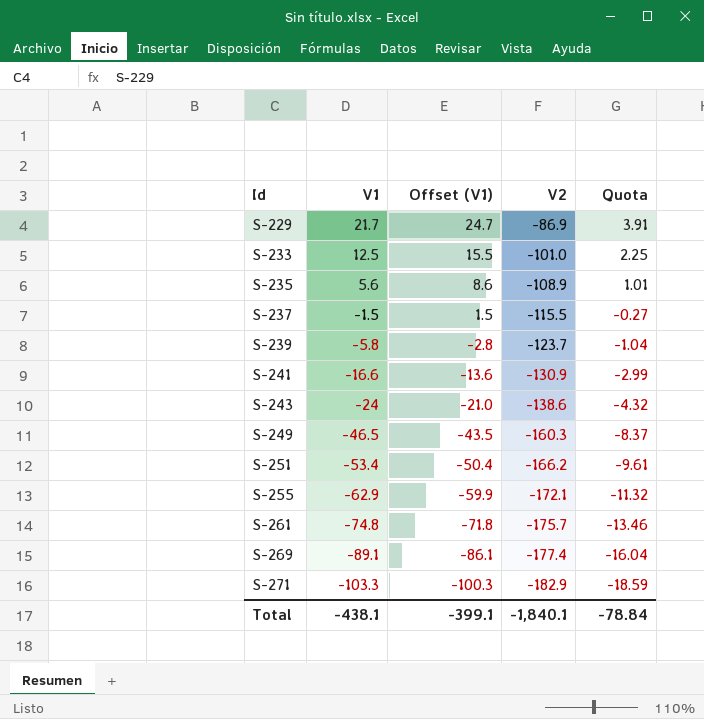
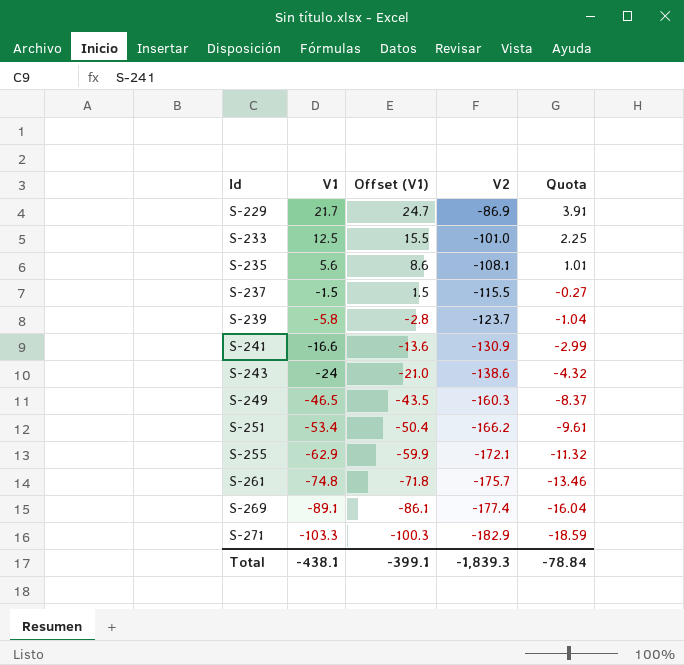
S-235 | V2: -108.9 -> -108.1
Total | V2: -1,840.1 -> -1,839.3

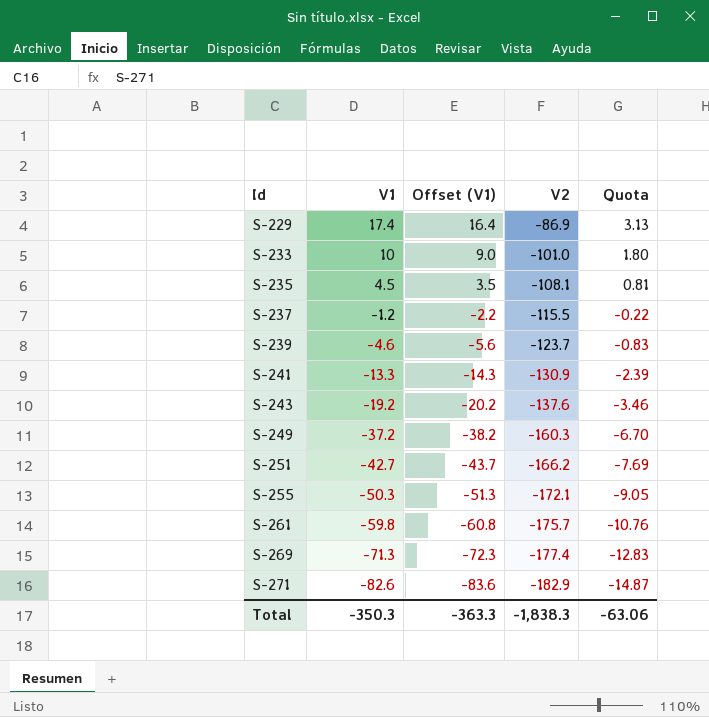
column Offset (V1) | formula: [V1] + 3 -> [V1] - 1
S-229 | V1: 21.7 -> 17.4
S-229 | Quota: 3.91 -> 3.13
S-233 | V1: 12.5 -> 10
S-233 | Quota: 2.25 -> 1.80
S-235 | V1: 5.6 -> 4.5
S-235 | Quota: 1.01 -> 0.81
S-237 | V1: -1.5 -> -1.2
S-237 | Quota: -0.27 -> -0.22
S-239 | V1: -5.8 -> -4.6
S-239 | Quota: -1.04 -> -0.83
S-241 | V1: -16.6 -> -13.3
S-241 | Quota: -2.99 -> -2.39
S-243 | V1: -24 -> -19.2
S-243 | V2: -138.6 -> -137.6
S-243 | Quota: -4.32 -> -3.46
S-249 | V1: -46.5 -> -37.2
S-249 | Quota: -8.37 -> -6.70
S-251 | V1: -53.4 -> -42.7
S-251 | Quota: -9.61 -> -7.69
S-255 | V1: -62.9 -> -50.3
S-255 | Quota: -11.32 -> -9.05
S-261 | V1: -74.8 -> -59.8
S-261 | Quota: -13.46 -> -10.76
S-269 | V1: -89.1 -> -71.3
S-269 | Quota: -16.04 -> -12.83
S-271 | V1: -103.3 -> -82.6
S-271 | Quota: -18.59 -> -14.87
Total | V1: -438.1 -> -350.3
Total | Offset (V1): -399.1 -> -363.3
Total | V2: -1,839.3 -> -1,838.3
Total | Quota: -78.84 -> -63.06

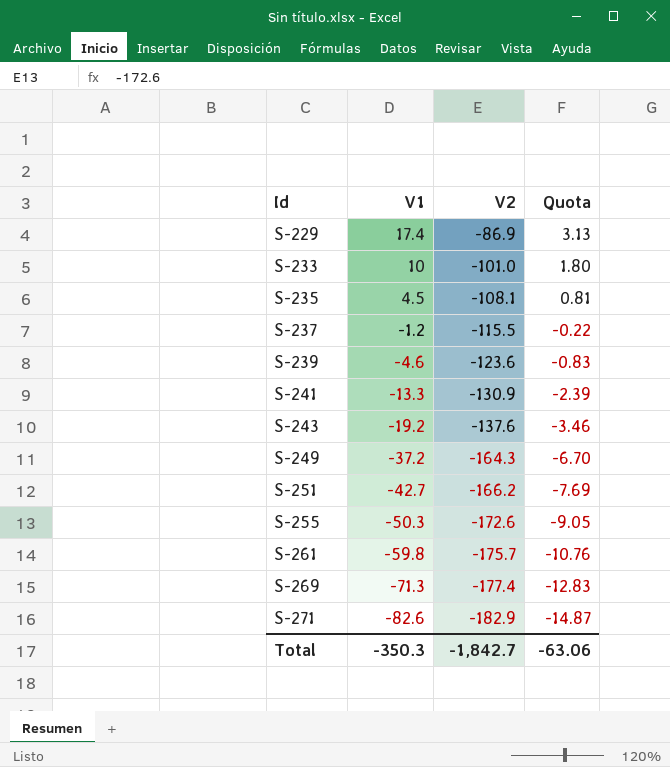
column Offset (V1) | formula: [V1] - 1 -> none
S-239 | V2: -123.7 -> -123.6
S-249 | V2: -160.3 -> -164.3
S-255 | V2: -172.1 -> -172.6
Total | V2: -1,838.3 -> -1,842.7

